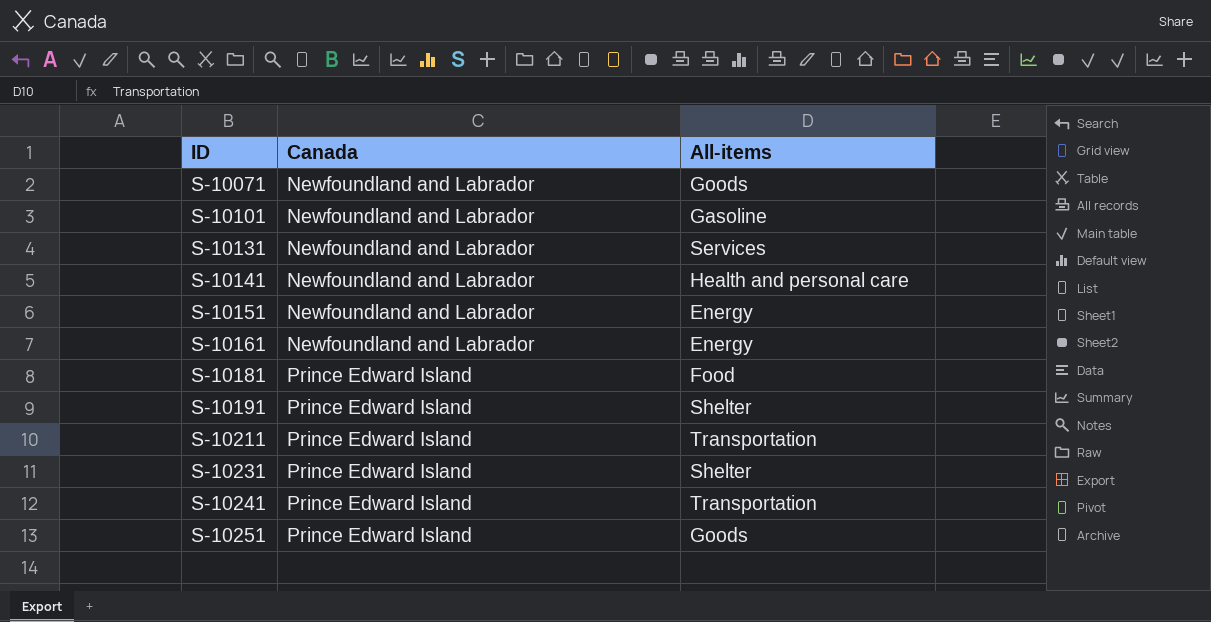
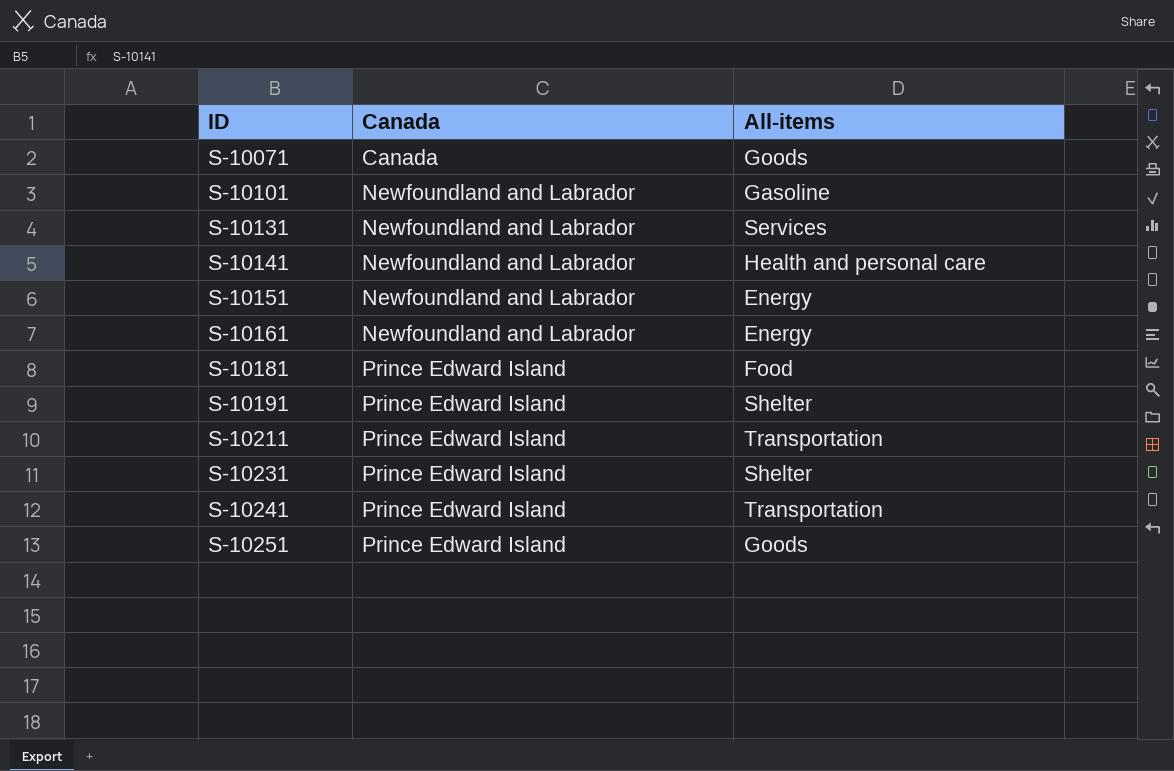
S-10071 | Canada: Newfoundland and Labrador -> Canada

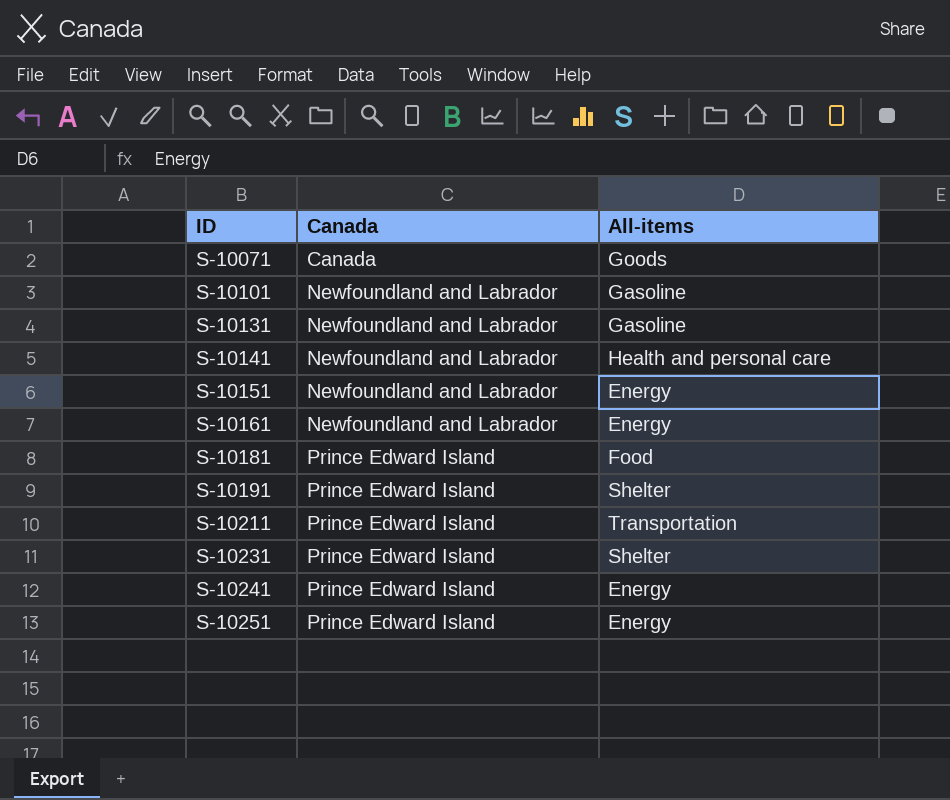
S-10131 | All-items: Services -> Gasoline
S-10241 | All-items: Transportation -> Energy
S-10251 | All-items: Goods -> Energy

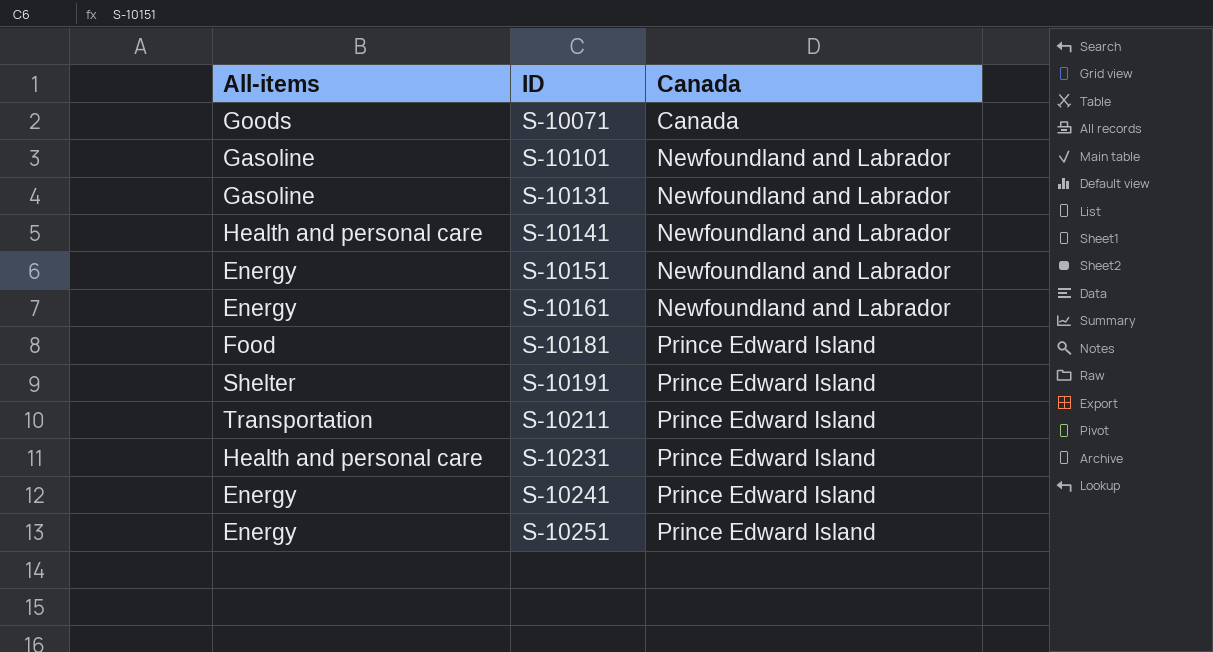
column All-items | position: 3 -> 1
S-10231 | All-items: Shelter -> Health and personal care

